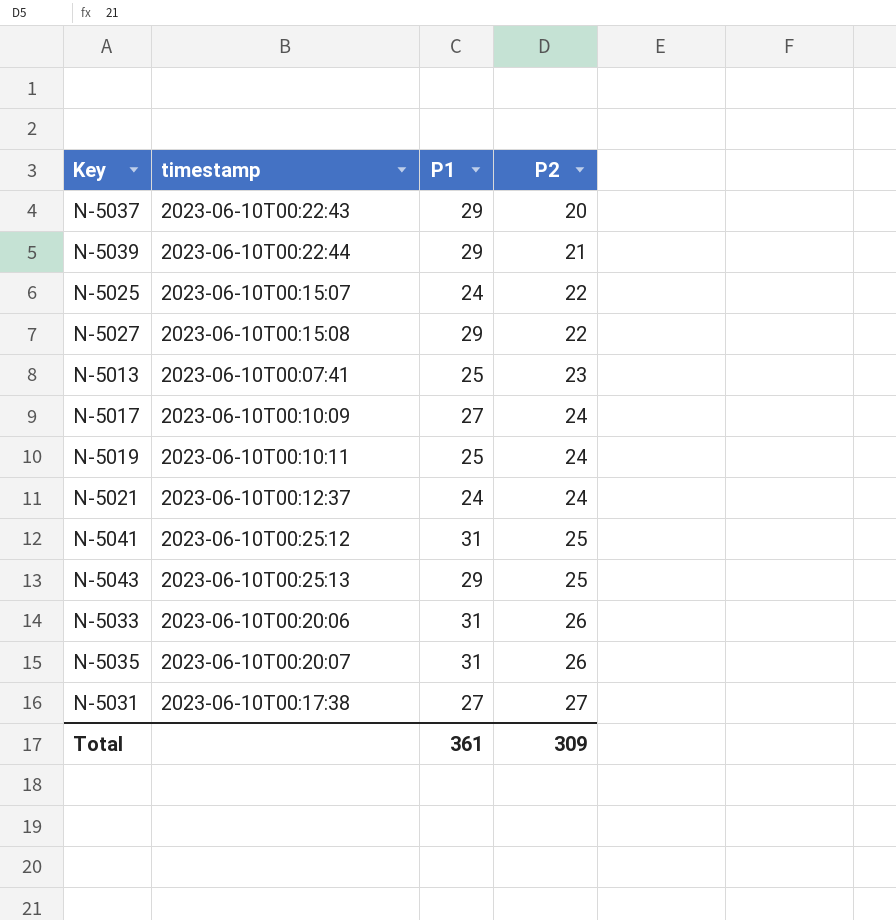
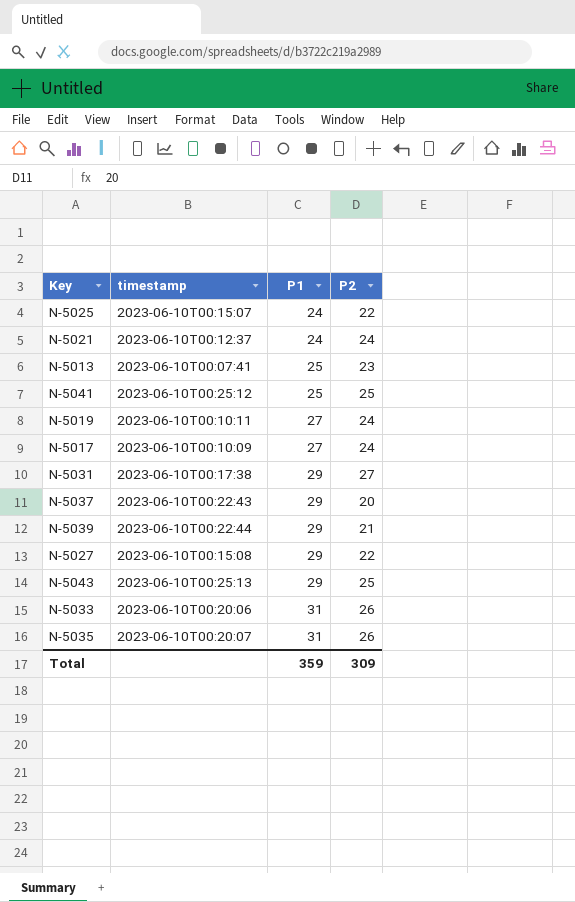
row order: P2 ascending -> P1 ascending
N-5041 | P1: 31 -> 25
N-5019 | P1: 25 -> 27
N-5031 | P1: 27 -> 29
Total | P1: 361 -> 359

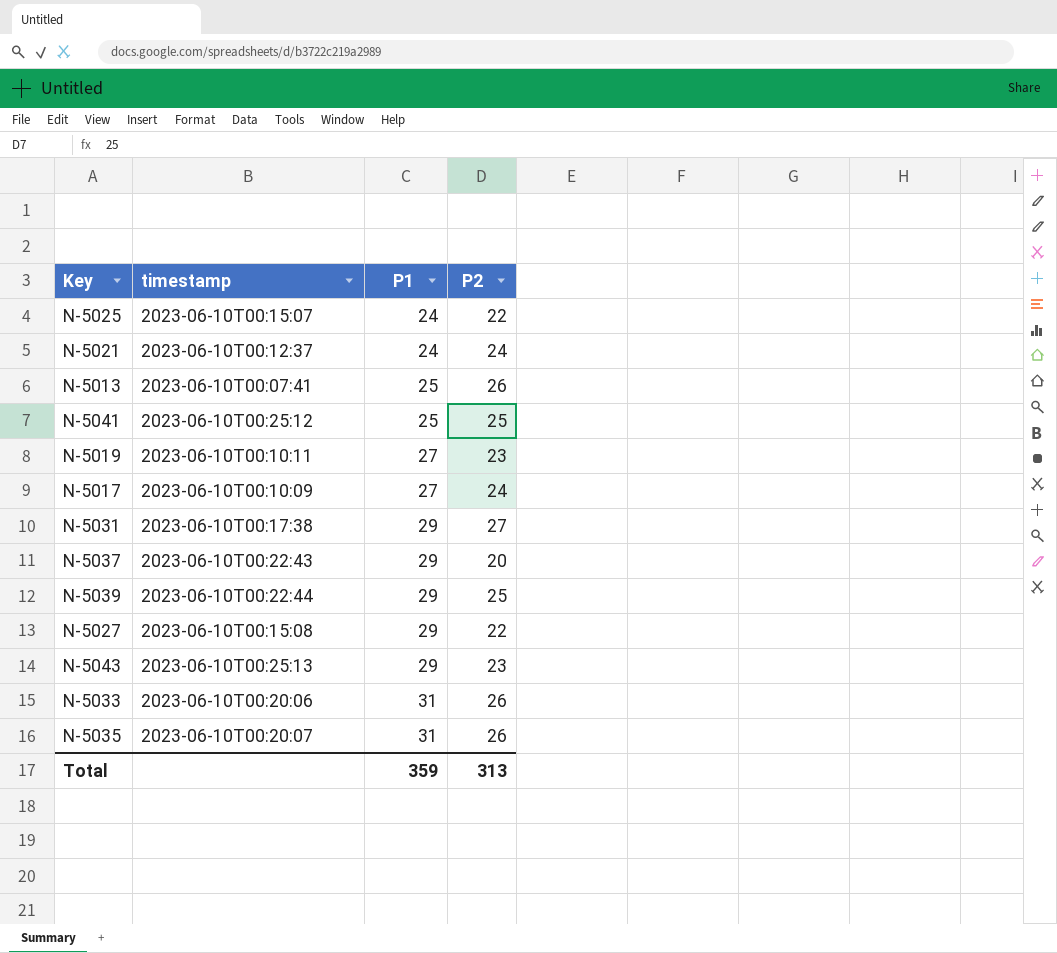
N-5013 | P2: 23 -> 26
N-5019 | P2: 24 -> 23
N-5039 | P2: 21 -> 25
N-5043 | P2: 25 -> 23
Total | P2: 309 -> 313

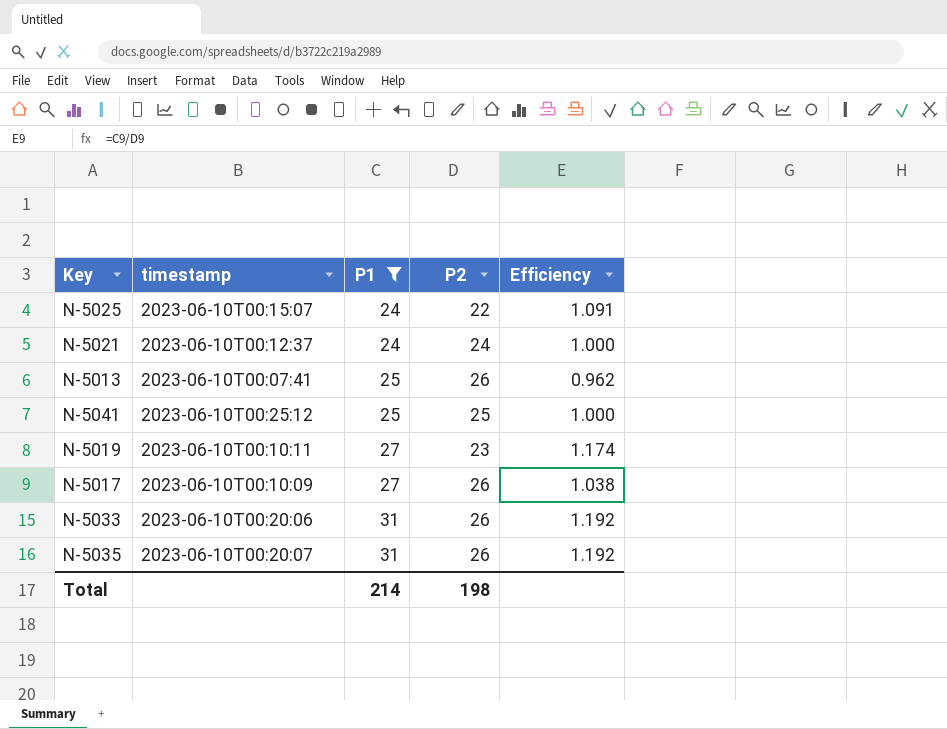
filter: none -> P1 != 29
column Efficiency | formula: none -> [P1] / [P2]
N-5017 | P2: 24 -> 26
Total | P1: 359 -> 214
Total | P2: 313 -> 198

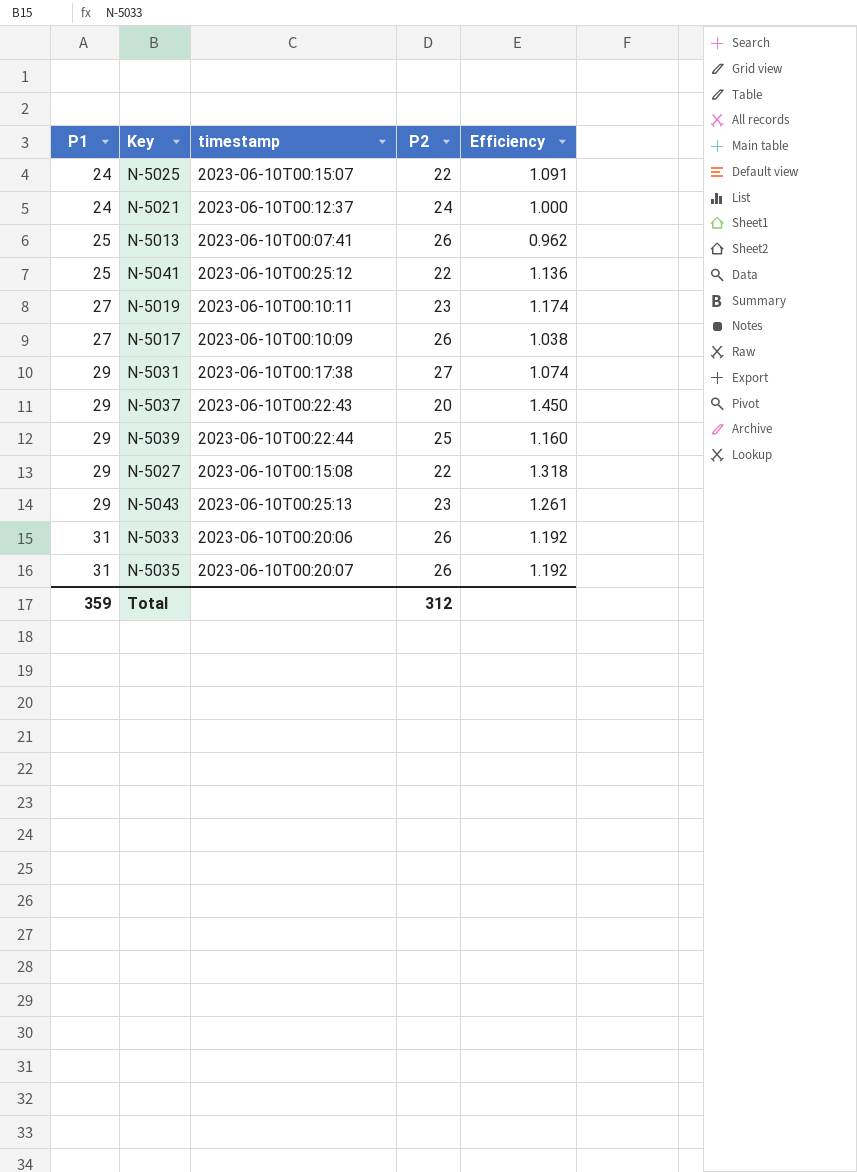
filter: P1 != 29 -> none
column P1 | position: 3 -> 1
N-5041 | P2: 25 -> 22
N-5041 | Efficiency: 1.000 -> 1.136
Total | P1: 214 -> 359
Total | P2: 198 -> 312

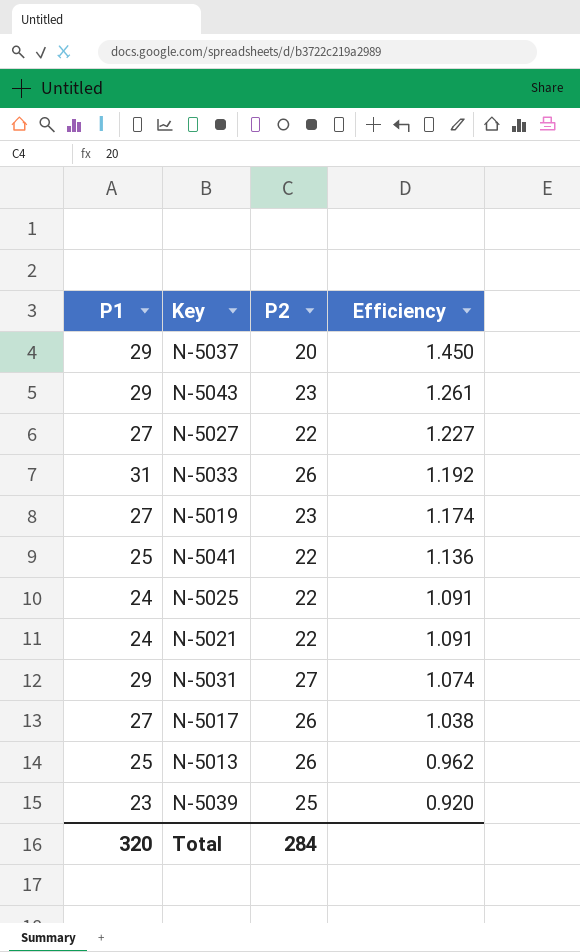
row order: P1 ascending -> Efficiency descending
column timestamp | position: 3 -> none
row N-5035: 31 | 2023-06-10T00:20:07 | 26 | 1.192 -> none
N-5027 | P1: 29 -> 27
N-5027 | Efficiency: 1.318 -> 1.227
N-5021 | P2: 24 -> 22
N-5021 | Efficiency: 1.000 -> 1.091
N-5039 | P1: 29 -> 23
N-5039 | Efficiency: 1.160 -> 0.920
Total | P1: 359 -> 320
Total | P2: 312 -> 284

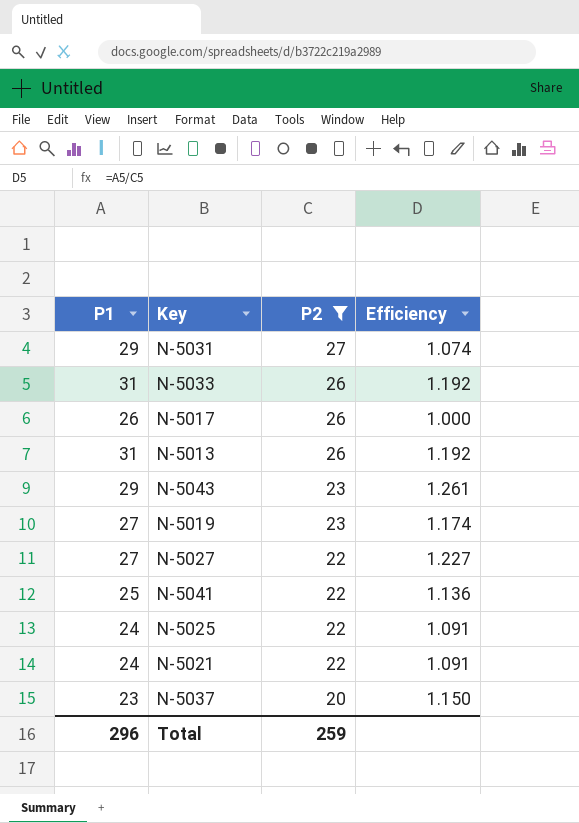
filter: none -> P2 != 25
row order: Efficiency descending -> P2 descending
N-5017 | P1: 27 -> 26
N-5017 | Efficiency: 1.038 -> 1.000
N-5013 | P1: 25 -> 31
N-5013 | Efficiency: 0.962 -> 1.192
N-5037 | P1: 29 -> 23
N-5037 | Efficiency: 1.450 -> 1.150
Total | P1: 320 -> 296
Total | P2: 284 -> 259

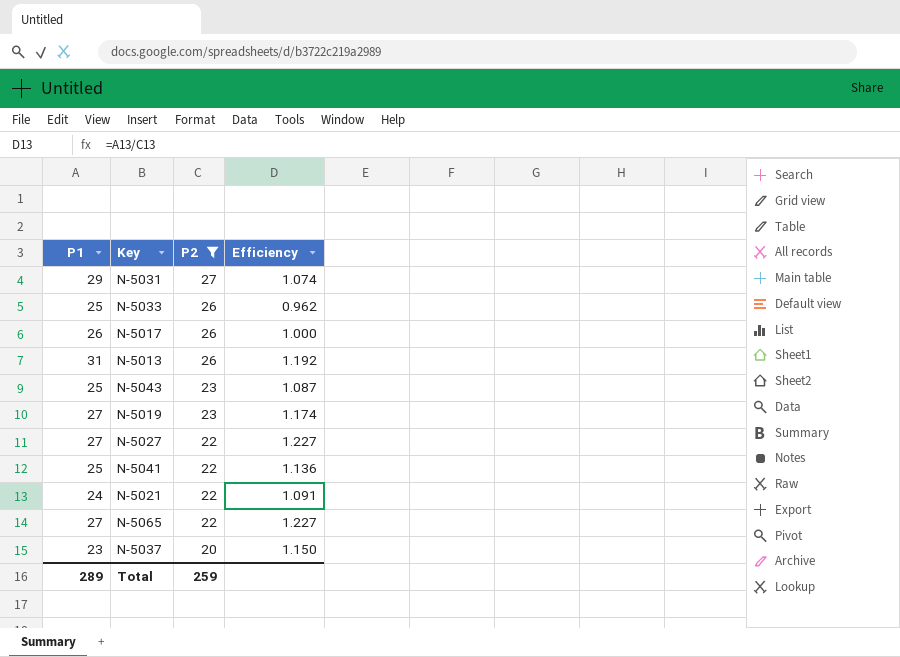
row N-5025: 24 | 22 | 1.091 -> none
N-5033 | P1: 31 -> 25
N-5033 | Efficiency: 1.192 -> 0.962
N-5043 | P1: 29 -> 25
N-5043 | Efficiency: 1.261 -> 1.087
row N-5065: none -> 27 | 22 | 1.227
Total | P1: 296 -> 289

